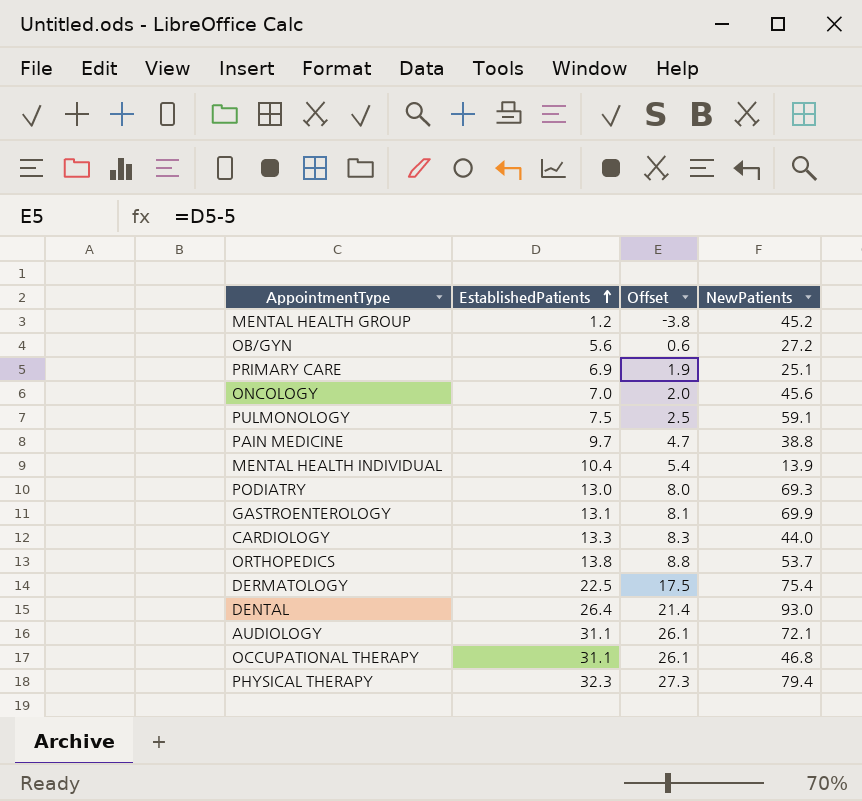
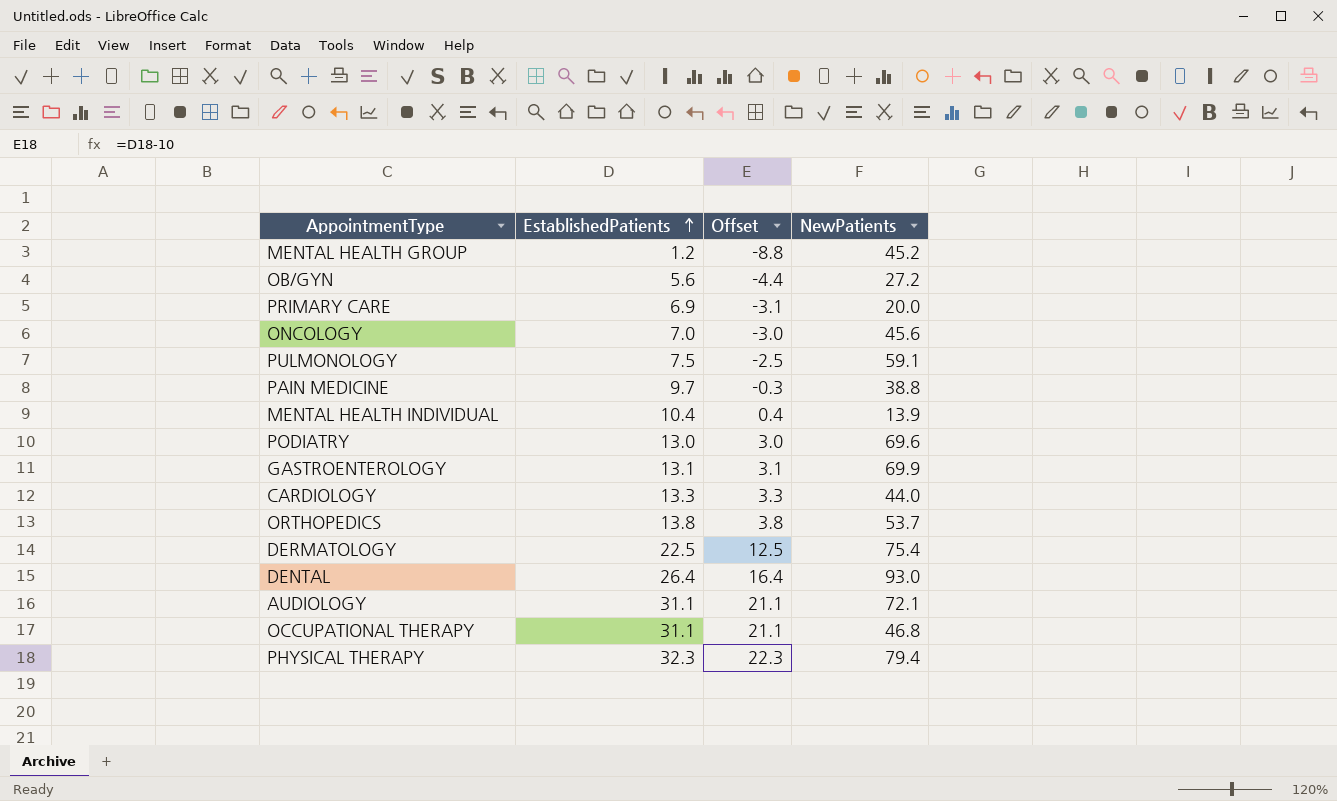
column Offset | formula: [EstablishedPatients] - 5 -> [EstablishedPatients] - 10
PRIMARY CARE | NewPatients: 25.1 -> 20.0
PODIATRY | NewPatients: 69.3 -> 69.6

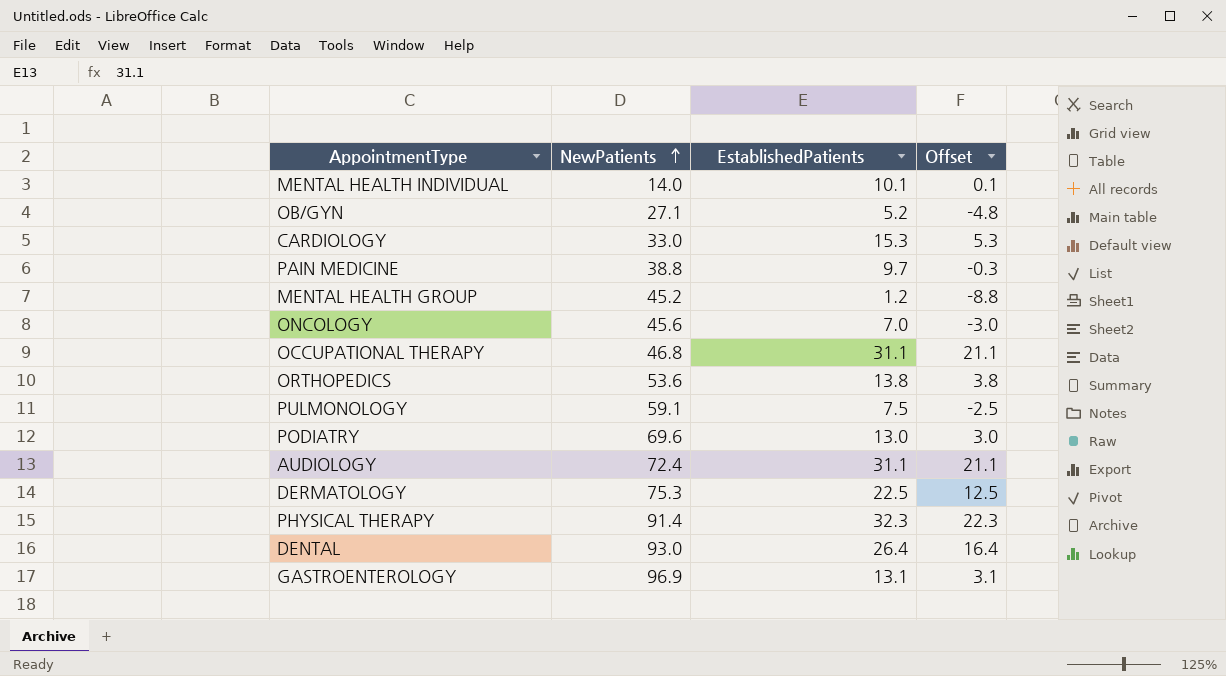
row order: EstablishedPatients ascending -> NewPatients ascending
column NewPatients | position: 4 -> 2
row PRIMARY CARE: 6.9 | -3.1 | 20.0 -> none
MENTAL HEALTH INDIVIDUAL | NewPatients: 13.9 -> 14.0
MENTAL HEALTH INDIVIDUAL | EstablishedPatients: 10.4 -> 10.1
MENTAL HEALTH INDIVIDUAL | Offset: 0.4 -> 0.1
OB/GYN | NewPatients: 27.2 -> 27.1
OB/GYN | EstablishedPatients: 5.6 -> 5.2
OB/GYN | Offset: -4.4 -> -4.8
CARDIOLOGY | NewPatients: 44.0 -> 33.0
CARDIOLOGY | EstablishedPatients: 13.3 -> 15.3
CARDIOLOGY | Offset: 3.3 -> 5.3
ORTHOPEDICS | NewPatients: 53.7 -> 53.6
AUDIOLOGY | NewPatients: 72.1 -> 72.4
DERMATOLOGY | NewPatients: 75.4 -> 75.3
PHYSICAL THERAPY | NewPatients: 79.4 -> 91.4
GASTROENTEROLOGY | NewPatients: 69.9 -> 96.9

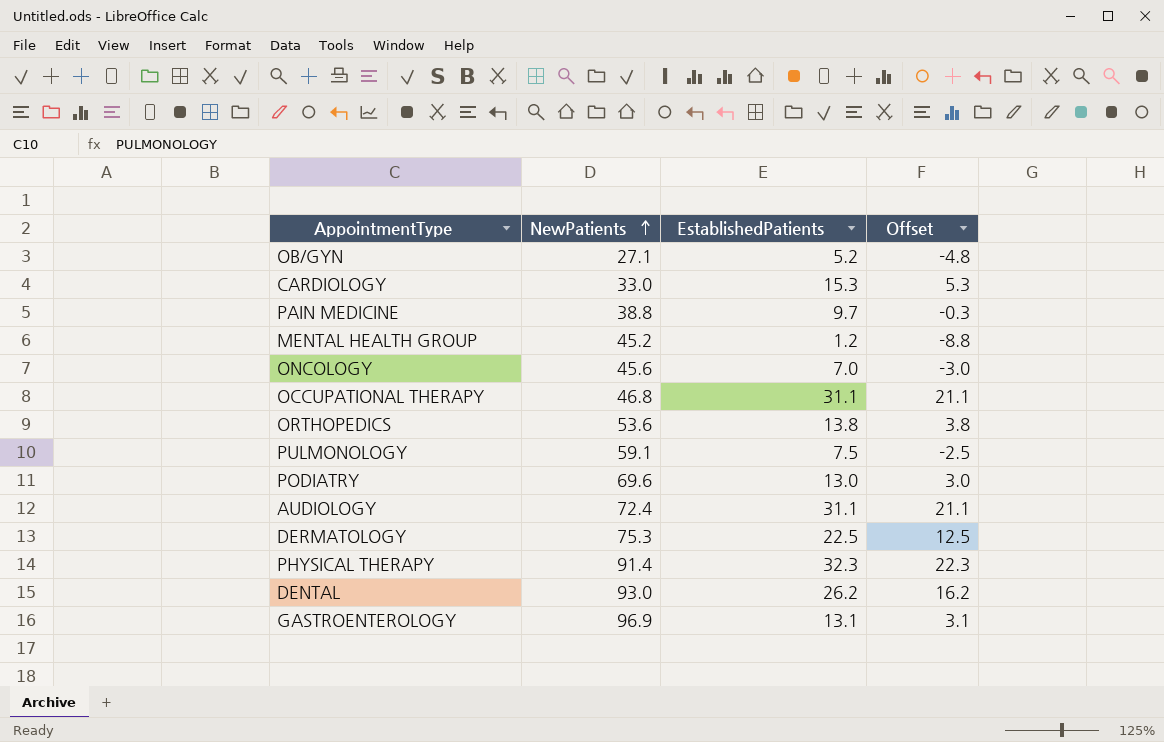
row MENTAL HEALTH INDIVIDUAL: 14.0 | 10.1 | 0.1 -> none
DENTAL | EstablishedPatients: 26.4 -> 26.2
DENTAL | Offset: 16.4 -> 16.2

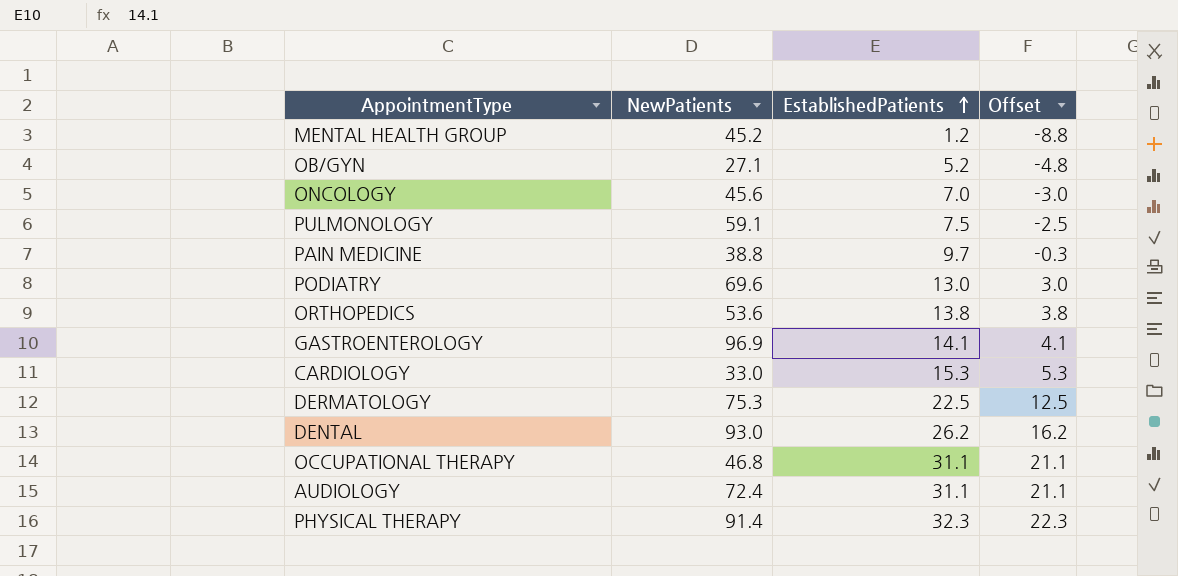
row order: NewPatients ascending -> EstablishedPatients ascending
GASTROENTEROLOGY | EstablishedPatients: 13.1 -> 14.1
GASTROENTEROLOGY | Offset: 3.1 -> 4.1

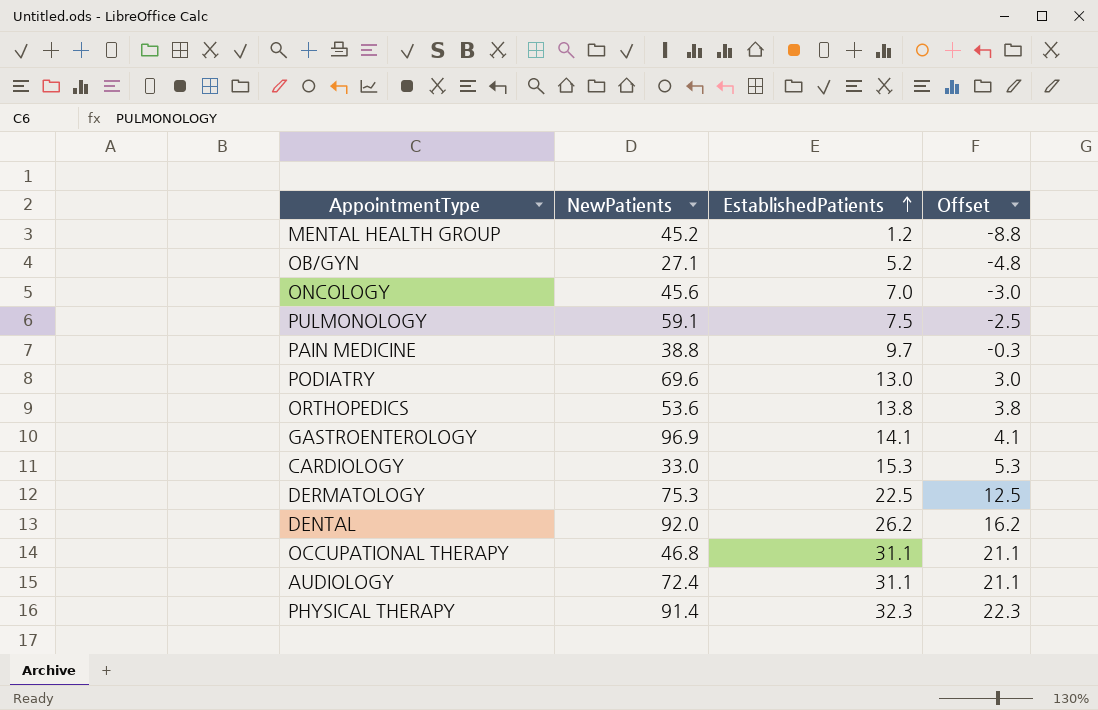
DENTAL | NewPatients: 93.0 -> 92.0

